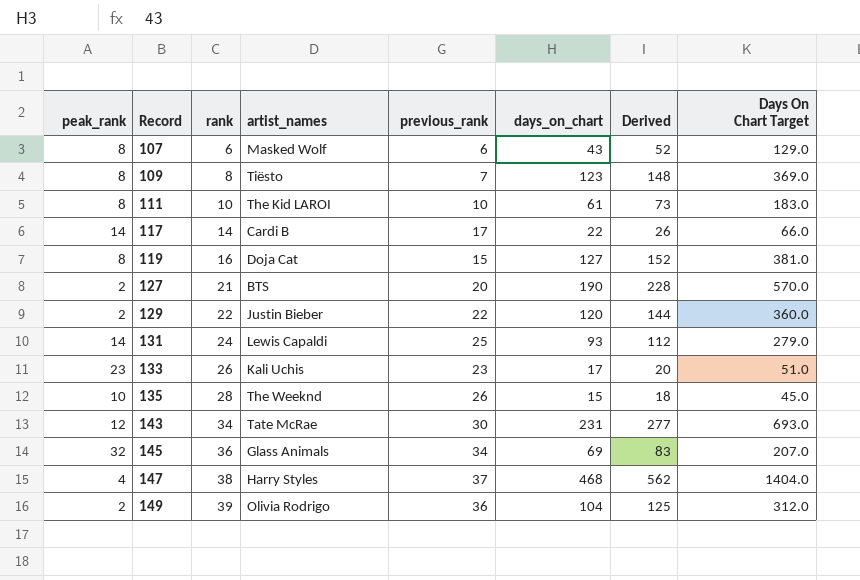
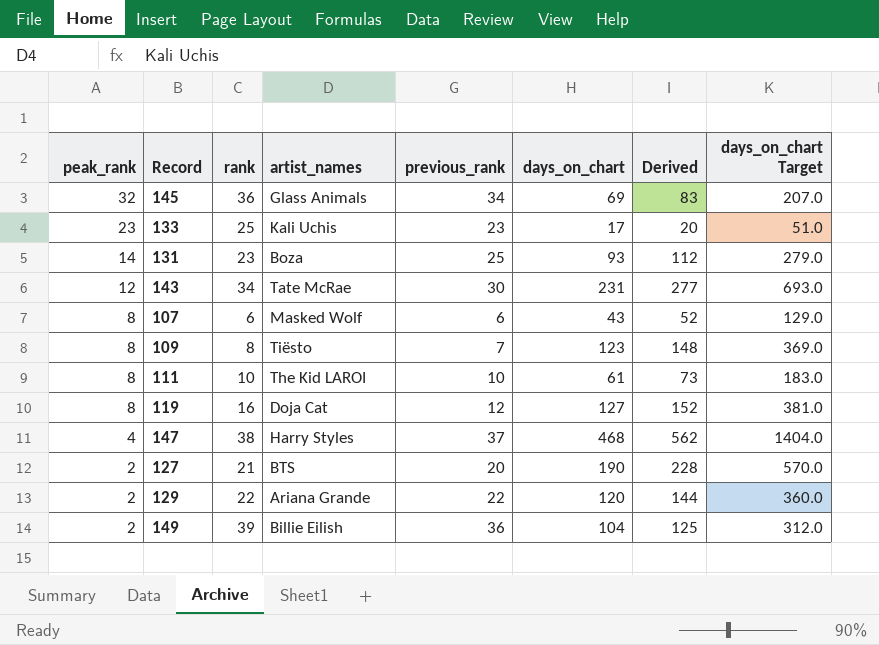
row order: Record ascending -> peak_rank descending
column name: Days On Chart Target -> days_on_chart Target
row 117: 14 | 14 | Cardi B | 17 | 22 | 26 | 66.0 -> none
row 135: 10 | 28 | The Weeknd | 26 | 15 | 18 | 45.0 -> none
133 | rank: 26 -> 25
131 | rank: 24 -> 23
131 | artist_names: Lewis Capaldi -> Boza
119 | previous_rank: 15 -> 12
129 | artist_names: Justin Bieber -> Ariana Grande
149 | artist_names: Olivia Rodrigo -> Billie Eilish

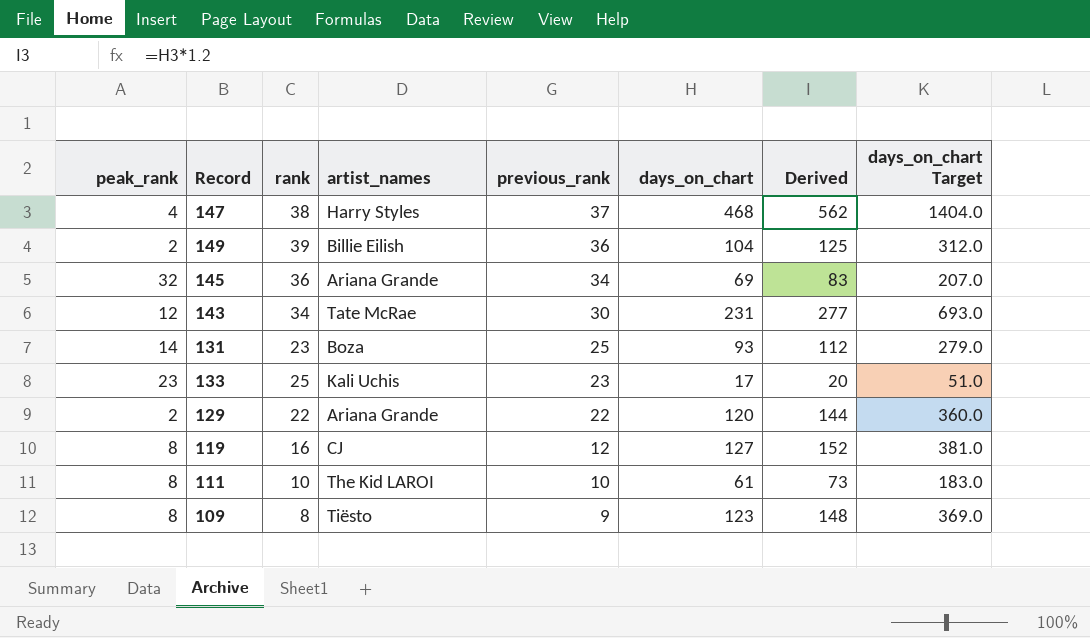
row order: peak_rank descending -> previous_rank descending
row 107: 8 | 6 | Masked Wolf | 6 | 43 | 52 | 129.0 -> none
row 127: 2 | 21 | BTS | 20 | 190 | 228 | 570.0 -> none
145 | artist_names: Glass Animals -> Ariana Grande
119 | artist_names: Doja Cat -> CJ
109 | previous_rank: 7 -> 9

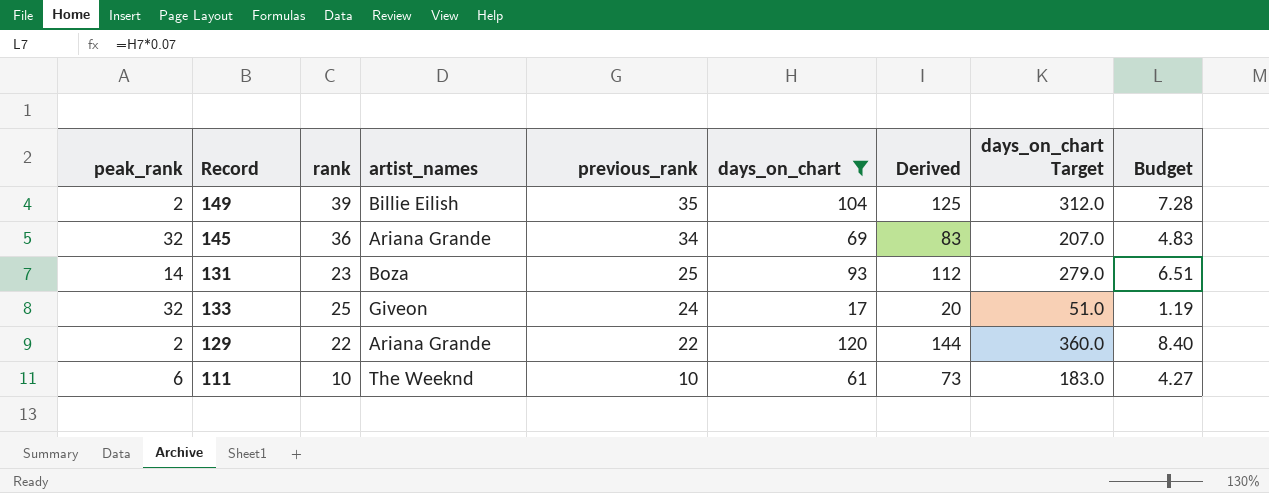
filter: none -> days_on_chart <= 120
column Budget | formula: none -> [days_on_chart] * 0.07
149 | previous_rank: 36 -> 35
133 | peak_rank: 23 -> 32
133 | artist_names: Kali Uchis -> Giveon
133 | previous_rank: 23 -> 24
111 | peak_rank: 8 -> 6
111 | artist_names: The Kid LAROI -> The Weeknd

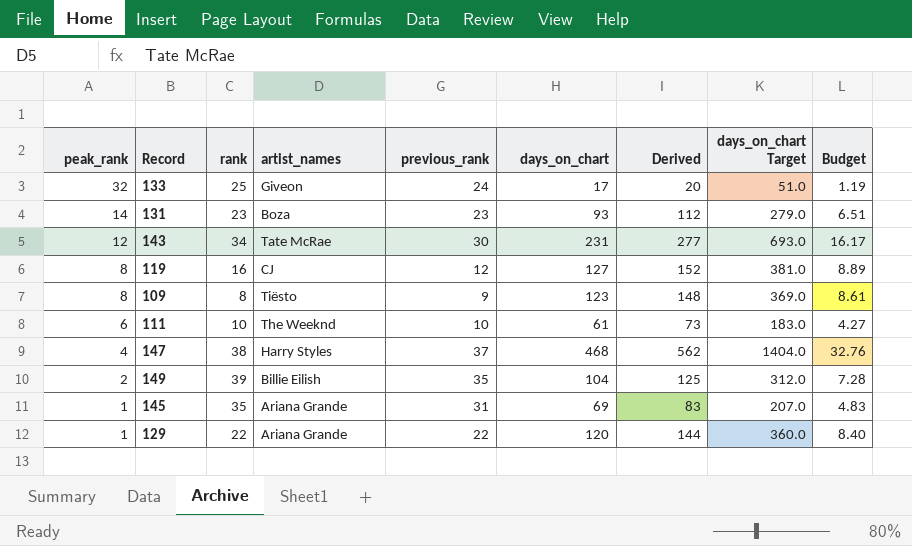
filter: days_on_chart <= 120 -> none
row order: previous_rank descending -> peak_rank descending
131 | previous_rank: 25 -> 23
145 | peak_rank: 32 -> 1
145 | rank: 36 -> 35
145 | previous_rank: 34 -> 31
129 | peak_rank: 2 -> 1

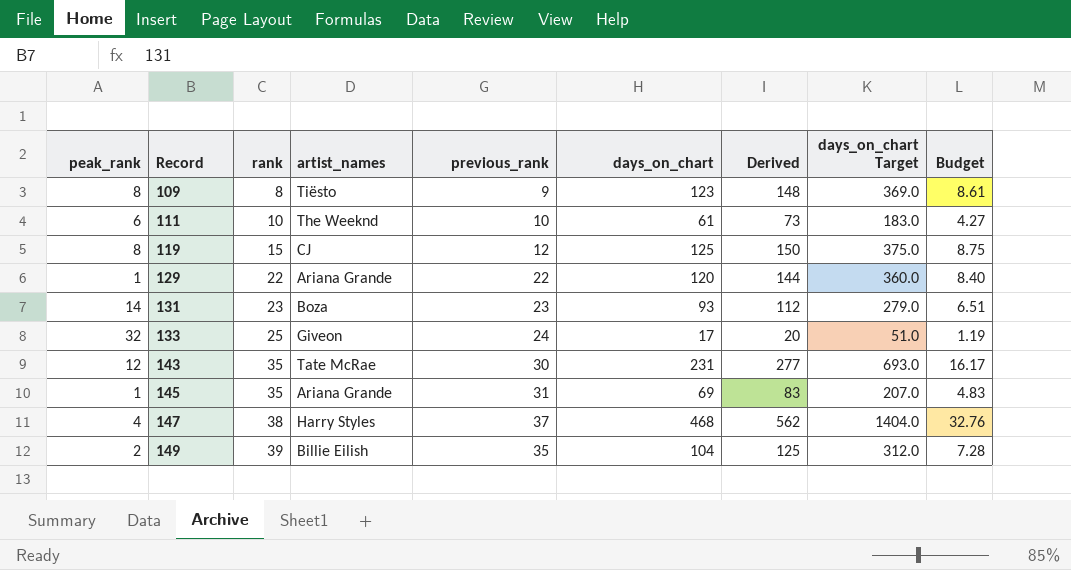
row order: peak_rank descending -> Record ascending
119 | rank: 16 -> 15
119 | days_on_chart: 127 -> 125
119 | Derived: 152 -> 150
119 | days_on_chart Target: 381.0 -> 375.0
119 | Budget: 8.89 -> 8.75
143 | rank: 34 -> 35

